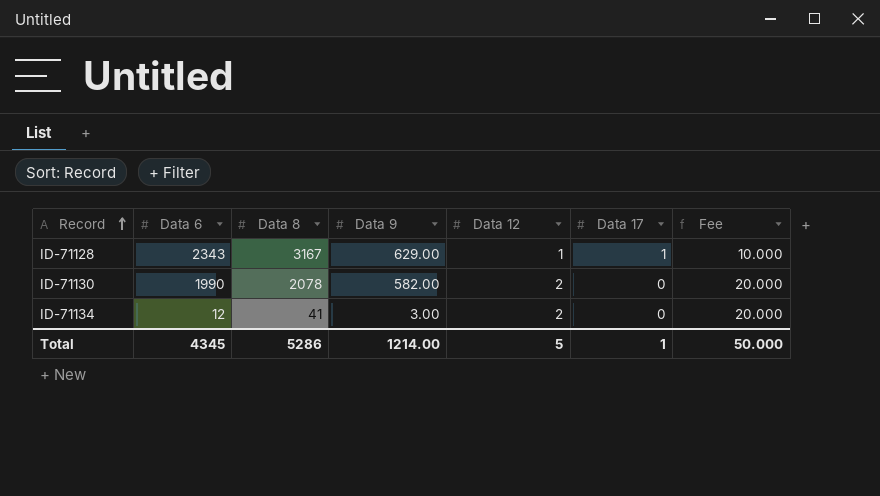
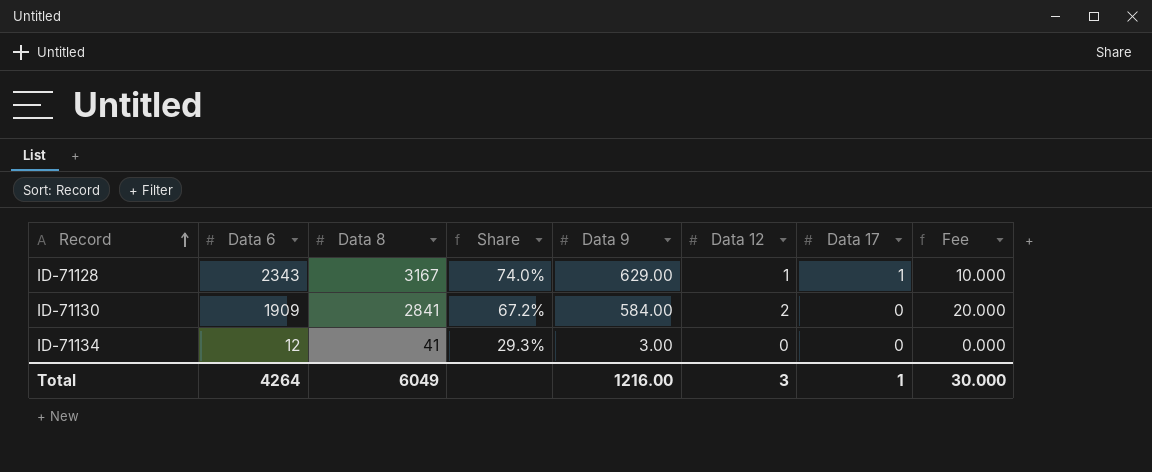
column Share | formula: none -> [Data 6] / [Data 8]
ID-71130 | Data 6: 1990 -> 1909
ID-71130 | Data 8: 2078 -> 2841
ID-71130 | Data 9: 582.00 -> 584.00
ID-71134 | Data 12: 2 -> 0
ID-71134 | Fee: 20.000 -> 0.000
Total | Data 6: 4345 -> 4264
Total | Data 8: 5286 -> 6049
Total | Data 9: 1214.00 -> 1216.00
Total | Data 12: 5 -> 3
Total | Fee: 50.000 -> 30.000

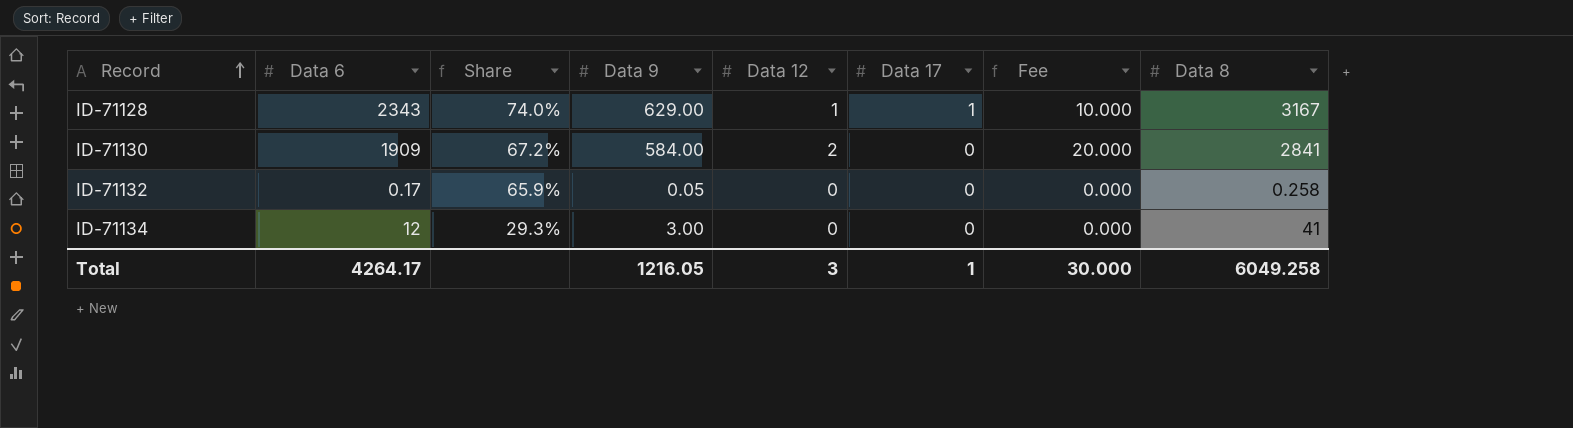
column Data 8 | position: 3 -> 8
row ID-71132: none -> 0.17 | 65.9% | 0.05 | 0 | 0 | 0.000 | 0.258
Total | Data 6: 4264 -> 4264.17
Total | Data 9: 1216.00 -> 1216.05
Total | Data 8: 6049 -> 6049.258

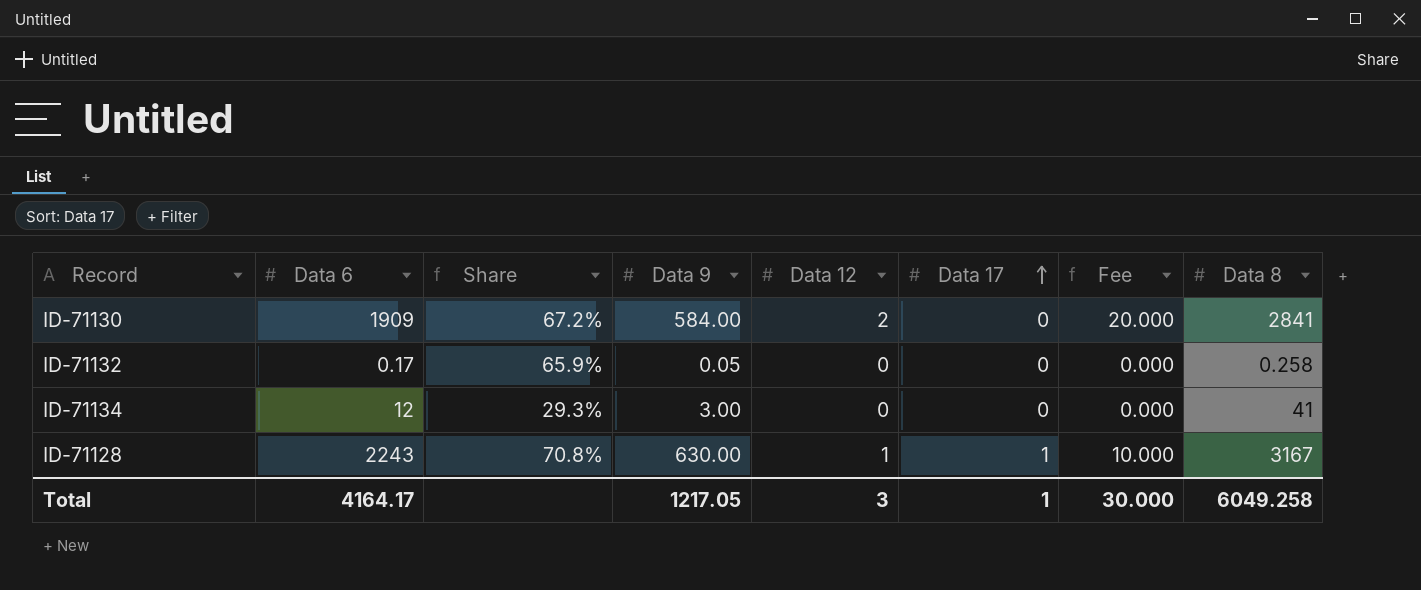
row order: Record ascending -> Data 17 ascending
ID-71128 | Data 6: 2343 -> 2243
ID-71128 | Share: 74.0% -> 70.8%
ID-71128 | Data 9: 629.00 -> 630.00
Total | Data 6: 4264.17 -> 4164.17
Total | Data 9: 1216.05 -> 1217.05

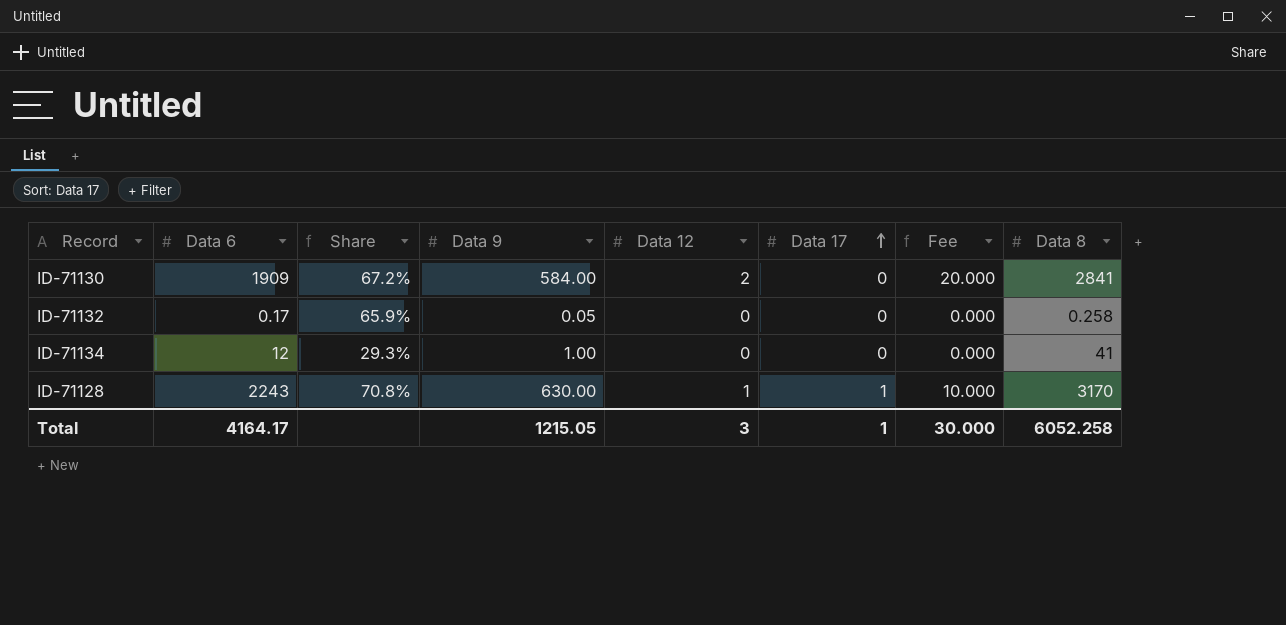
ID-71134 | Data 9: 3.00 -> 1.00
ID-71128 | Data 8: 3167 -> 3170
Total | Data 9: 1217.05 -> 1215.05
Total | Data 8: 6049.258 -> 6052.258

